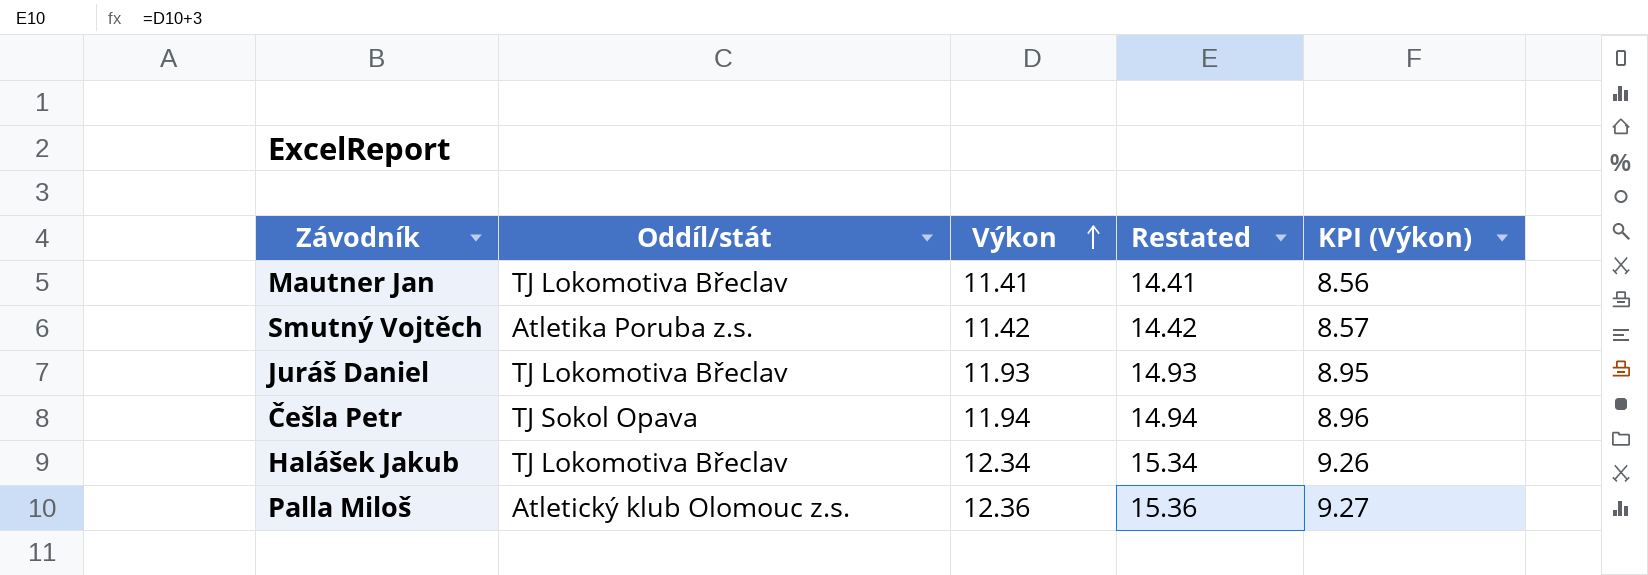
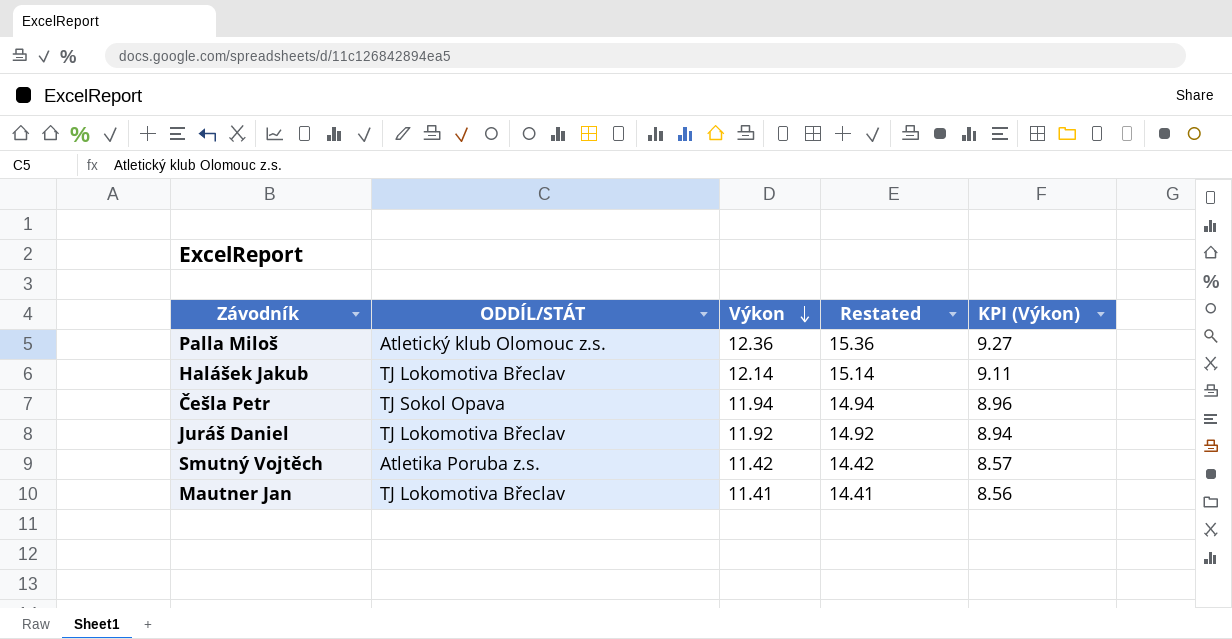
row order: Výkon ascending -> Výkon descending
column name: Oddíl/stát -> ODDÍL/STÁT
Halášek Jakub | Výkon: 12.34 -> 12.14
Halášek Jakub | Restated: 15.34 -> 15.14
Halášek Jakub | KPI (Výkon): 9.26 -> 9.11
Juráš Daniel | Výkon: 11.93 -> 11.92
Juráš Daniel | Restated: 14.93 -> 14.92
Juráš Daniel | KPI (Výkon): 8.95 -> 8.94

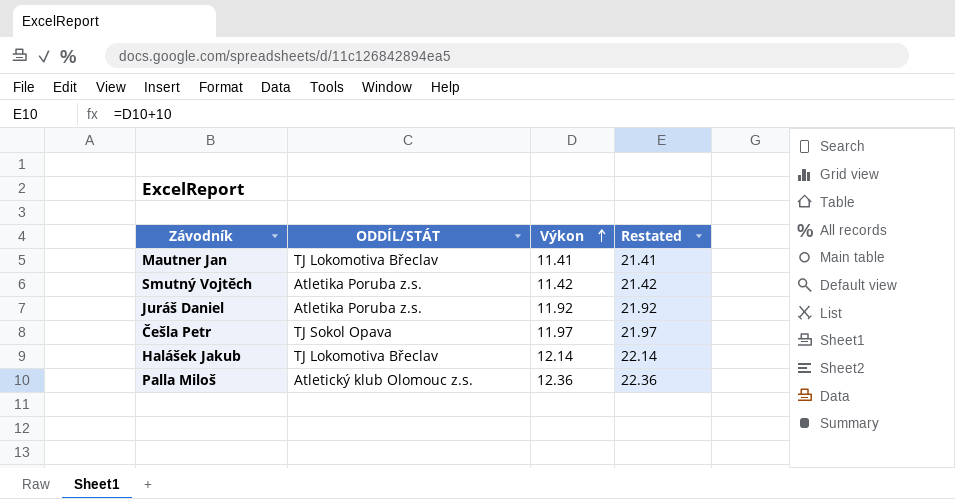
row order: Výkon descending -> Výkon ascending
column KPI (Výkon) | formula: [Výkon] * 0.75 -> none
column Restated | formula: [Výkon] + 3 -> [Výkon] + 10
Juráš Daniel | ODDÍL/STÁT: TJ Lokomotiva Břeclav -> Atletika Poruba z.s.
Češla Petr | Výkon: 11.94 -> 11.97

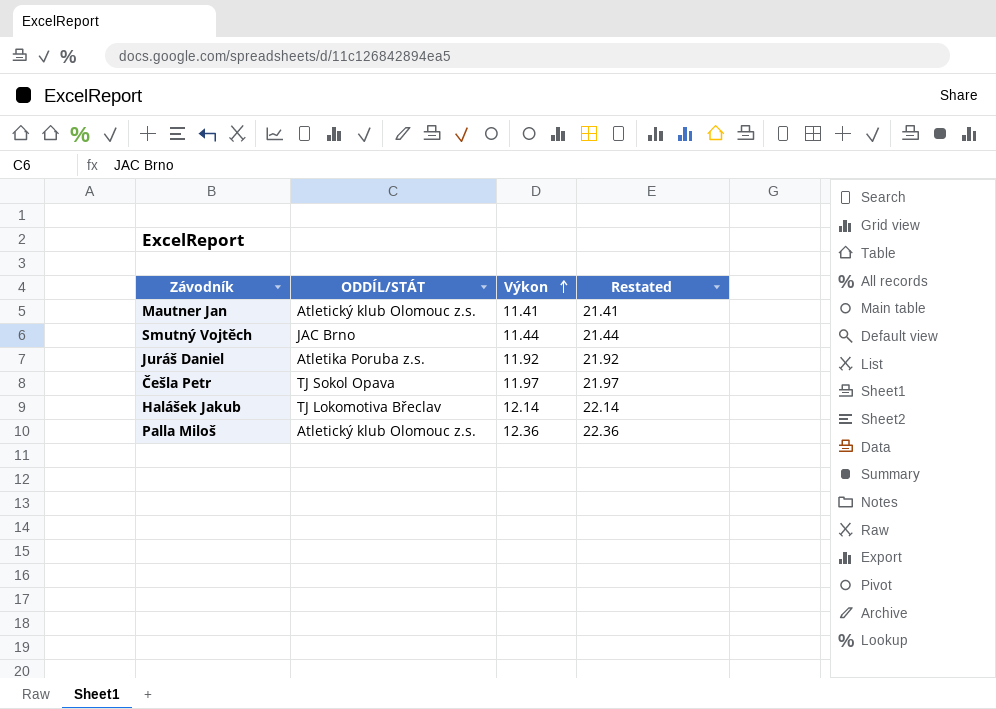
Mautner Jan | ODDÍL/STÁT: TJ Lokomotiva Břeclav -> Atletický klub Olomouc z.s.
Smutný Vojtěch | ODDÍL/STÁT: Atletika Poruba z.s. -> JAC Brno
Smutný Vojtěch | Výkon: 11.42 -> 11.44
Smutný Vojtěch | Restated: 21.42 -> 21.44

